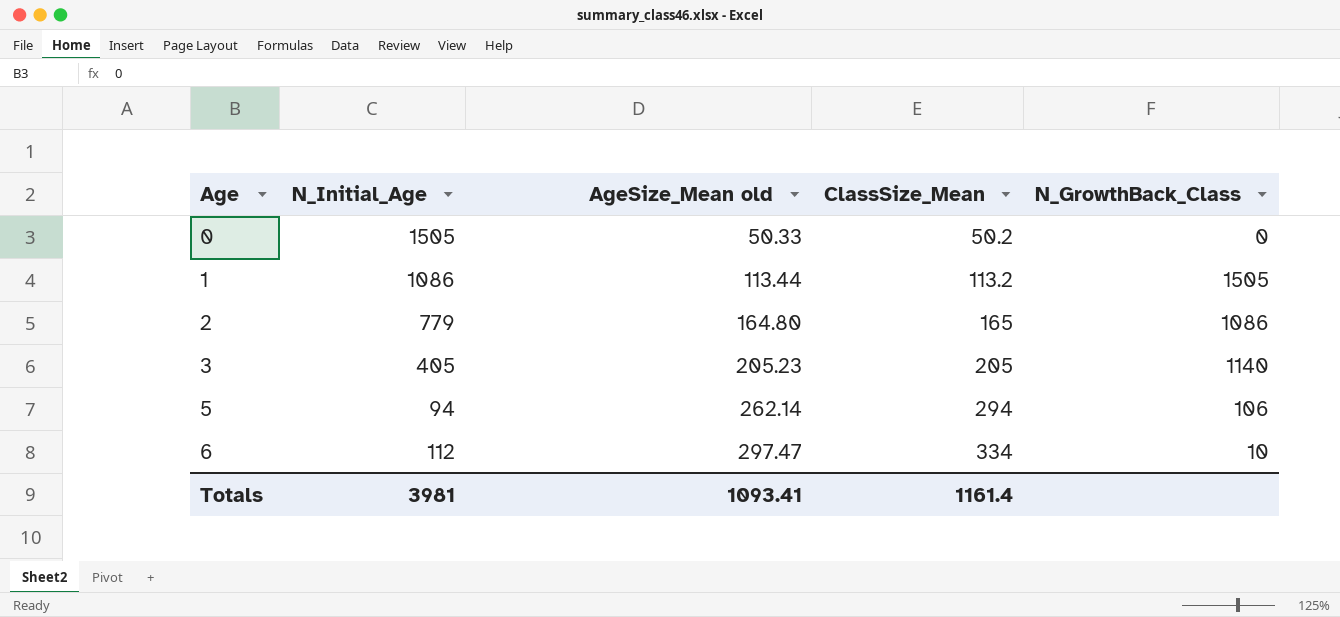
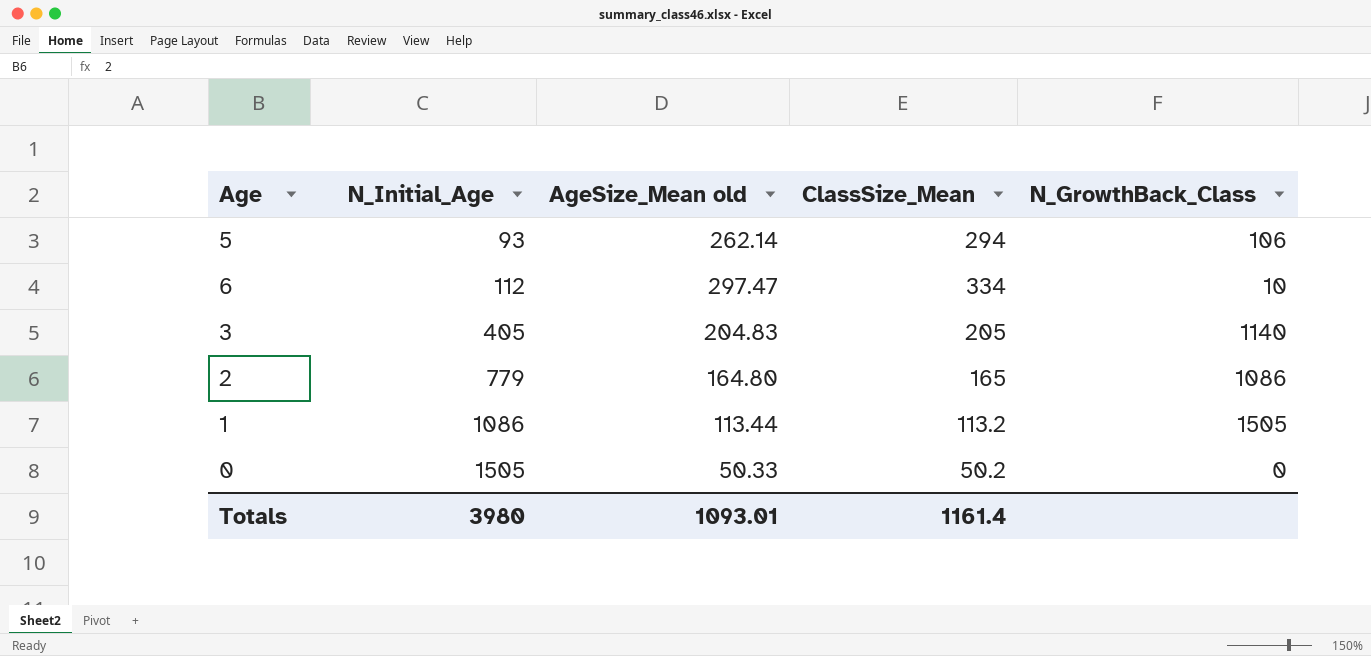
row order: Age ascending -> N_Initial_Age ascending
5 | N_Initial_Age: 94 -> 93
3 | AgeSize_Mean old: 205.23 -> 204.83
Totals | N_Initial_Age: 3981 -> 3980
Totals | AgeSize_Mean old: 1093.41 -> 1093.01

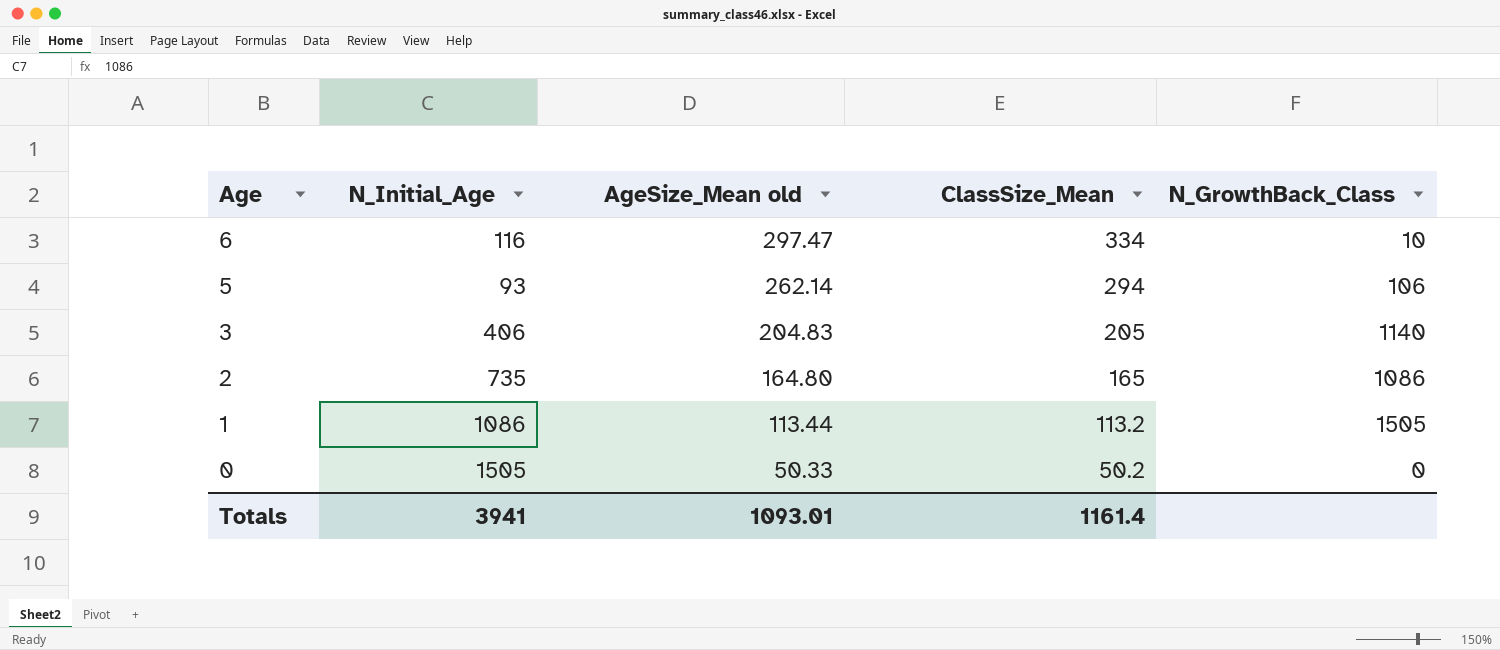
row order: N_Initial_Age ascending -> Age descending
6 | N_Initial_Age: 112 -> 116
3 | N_Initial_Age: 405 -> 406
2 | N_Initial_Age: 779 -> 735
Totals | N_Initial_Age: 3980 -> 3941

